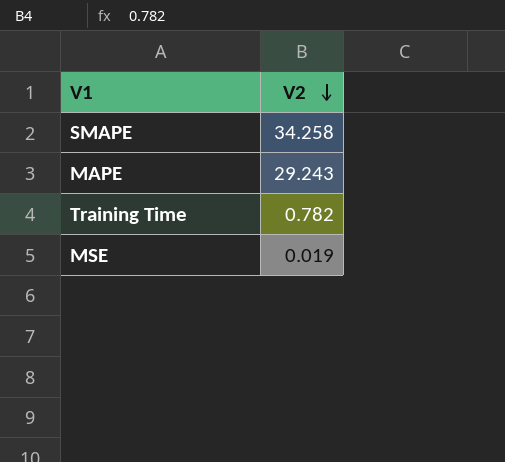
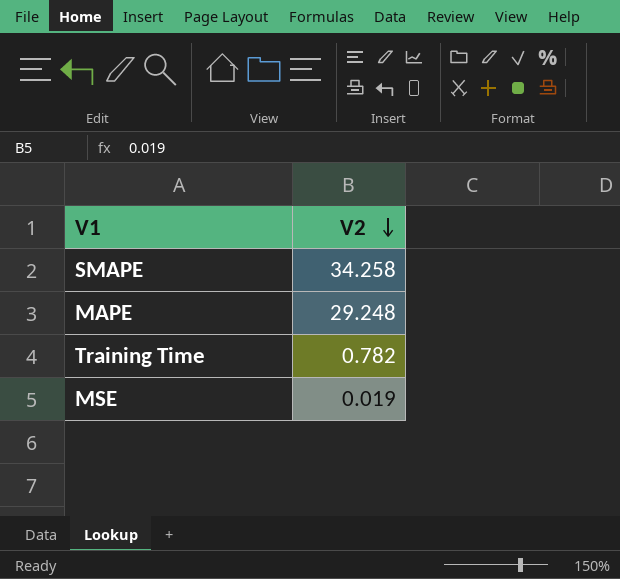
MAPE | V2: 29.243 -> 29.248

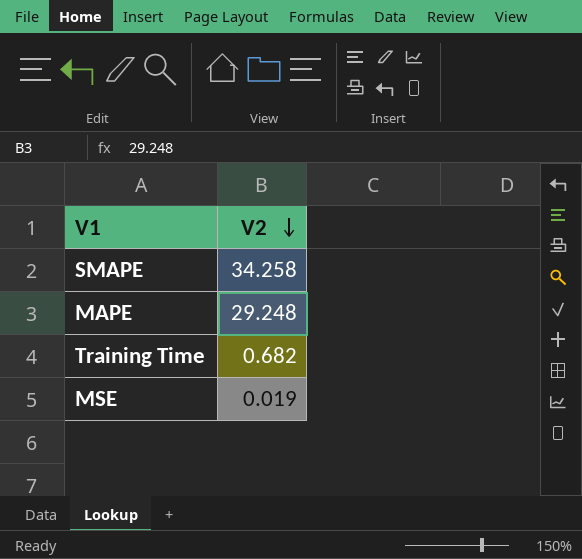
Training Time | V2: 0.782 -> 0.682

